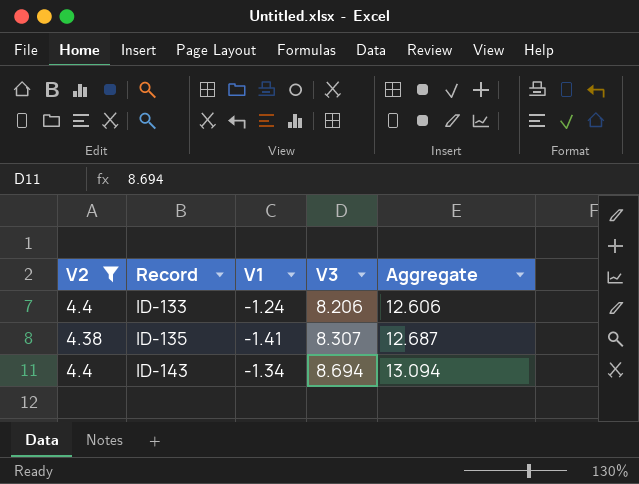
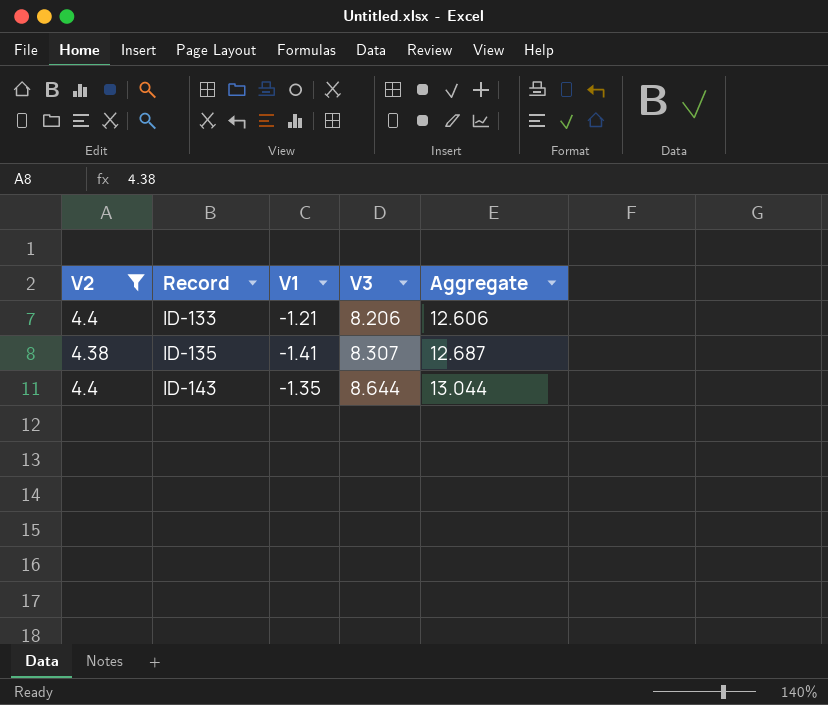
ID-133 | V1: -1.24 -> -1.21
ID-143 | V1: -1.34 -> -1.35
ID-143 | V3: 8.694 -> 8.644
ID-143 | Aggregate: 13.094 -> 13.044

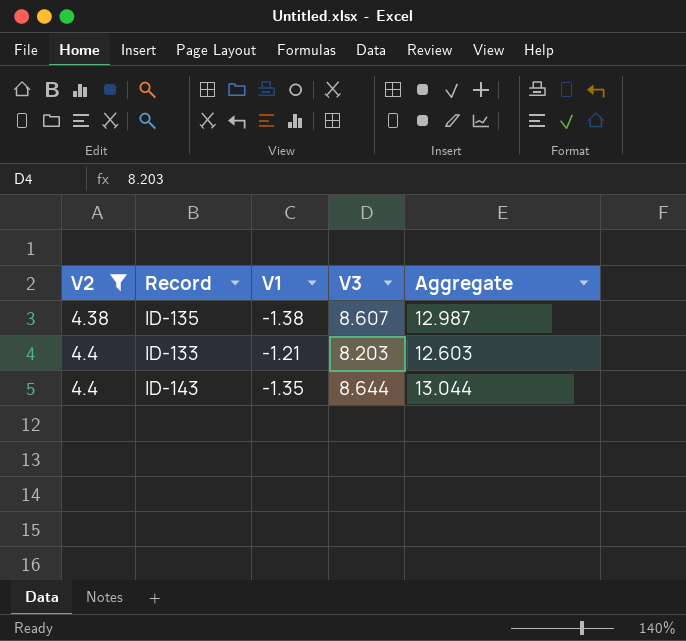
row order: Record ascending -> V2 ascending
ID-135 | V1: -1.41 -> -1.38
ID-135 | V3: 8.307 -> 8.607
ID-135 | Aggregate: 12.687 -> 12.987
ID-133 | V3: 8.206 -> 8.203
ID-133 | Aggregate: 12.606 -> 12.603

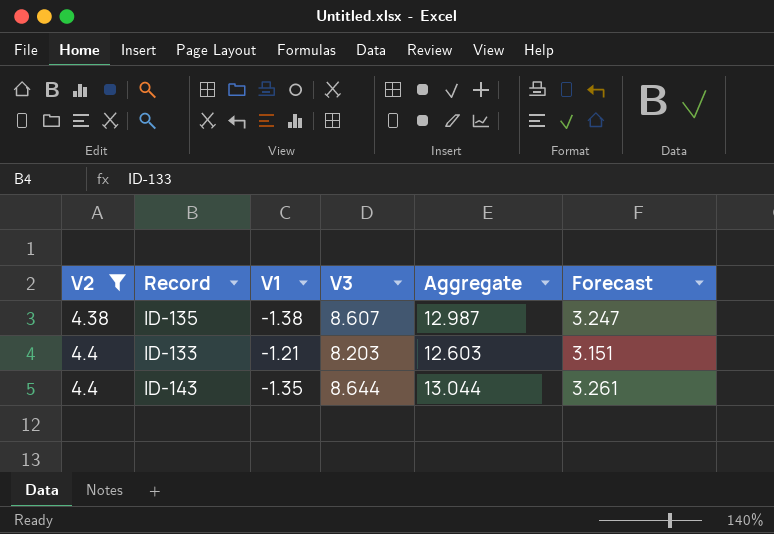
column Forecast | formula: none -> [Aggregate] * 0.25

